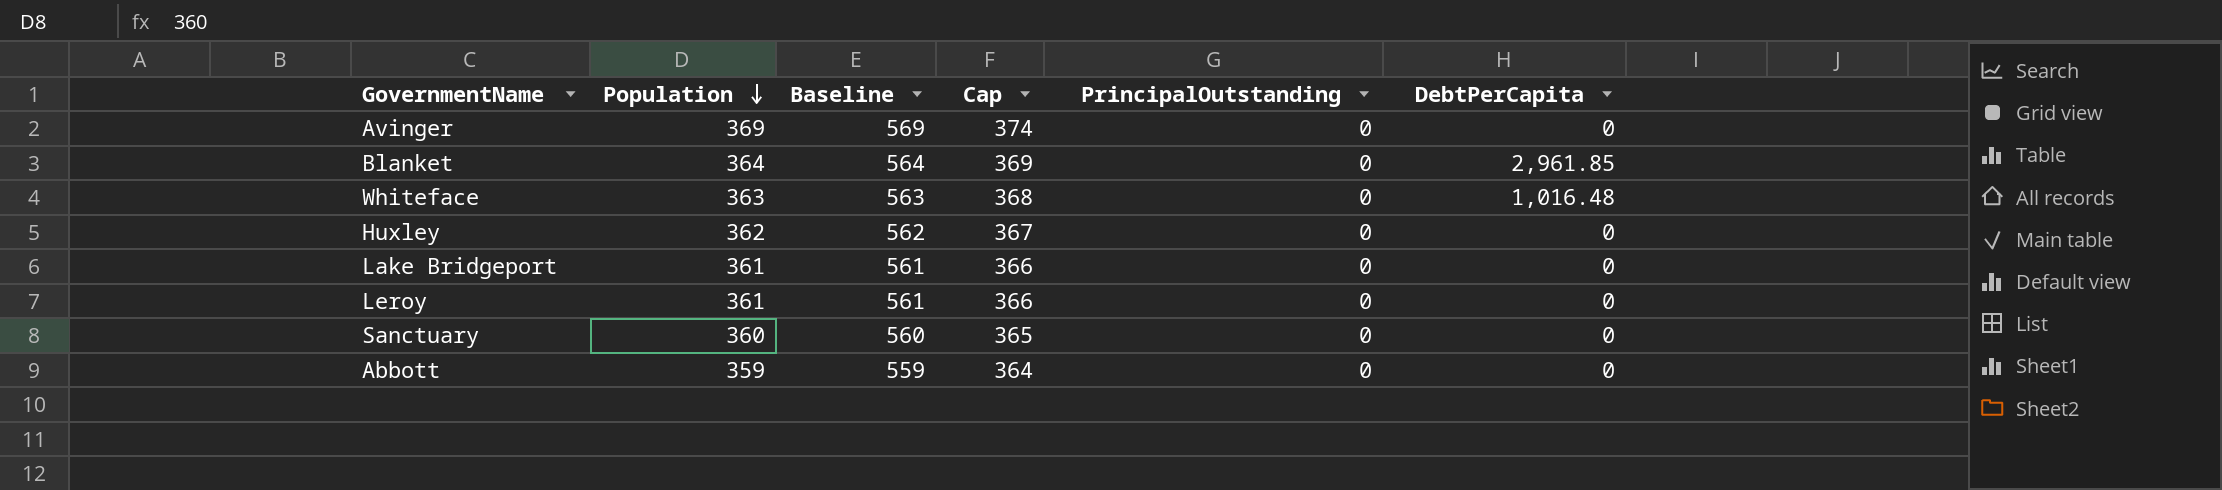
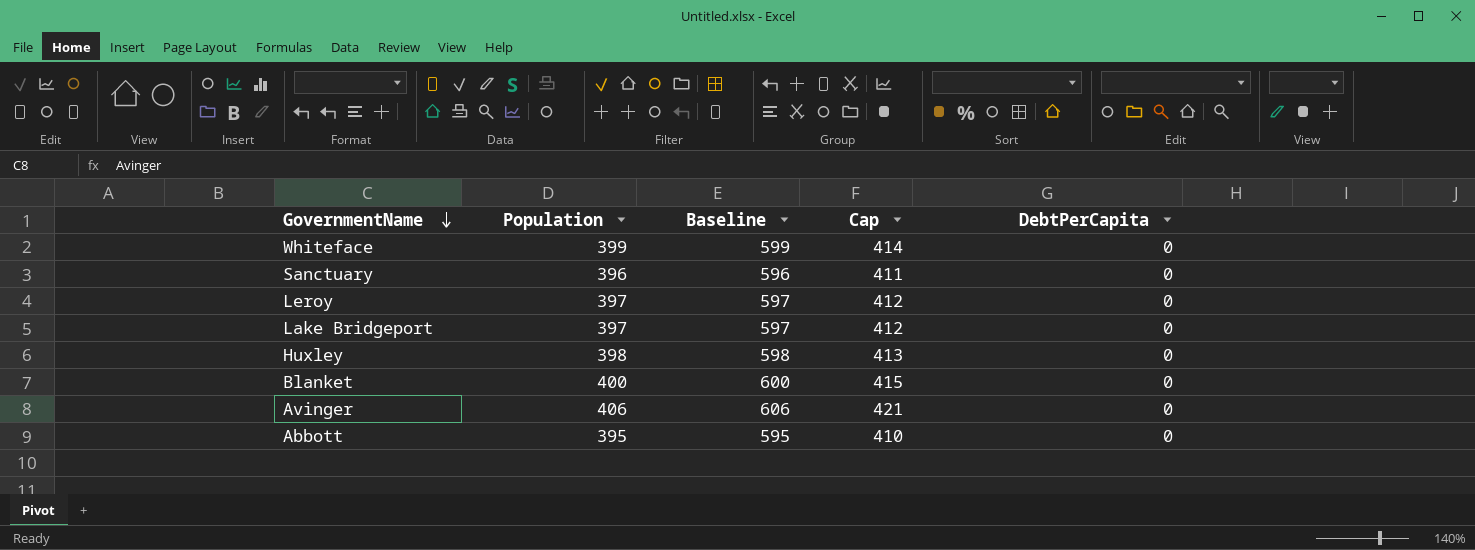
row order: Population descending -> GovernmentName descending
column PrincipalOutstanding | position: 5 -> none
column Cap | formula: [Population] + 5 -> [Population] + 15
Whiteface | Population: 363 -> 399
Whiteface | Baseline: 563 -> 599
Whiteface | DebtPerCapita: 1,016.48 -> 0
Sanctuary | Population: 360 -> 396
Sanctuary | Baseline: 560 -> 596
Leroy | Population: 361 -> 397
Leroy | Baseline: 561 -> 597
Lake Bridgeport | Population: 361 -> 397
Lake Bridgeport | Baseline: 561 -> 597
Huxley | Population: 362 -> 398
Huxley | Baseline: 562 -> 598
Blanket | Population: 364 -> 400
Blanket | Baseline: 564 -> 600
Blanket | DebtPerCapita: 2,961.85 -> 0
Avinger | Population: 369 -> 406
Avinger | Baseline: 569 -> 606
Abbott | Population: 359 -> 395
Abbott | Baseline: 559 -> 595

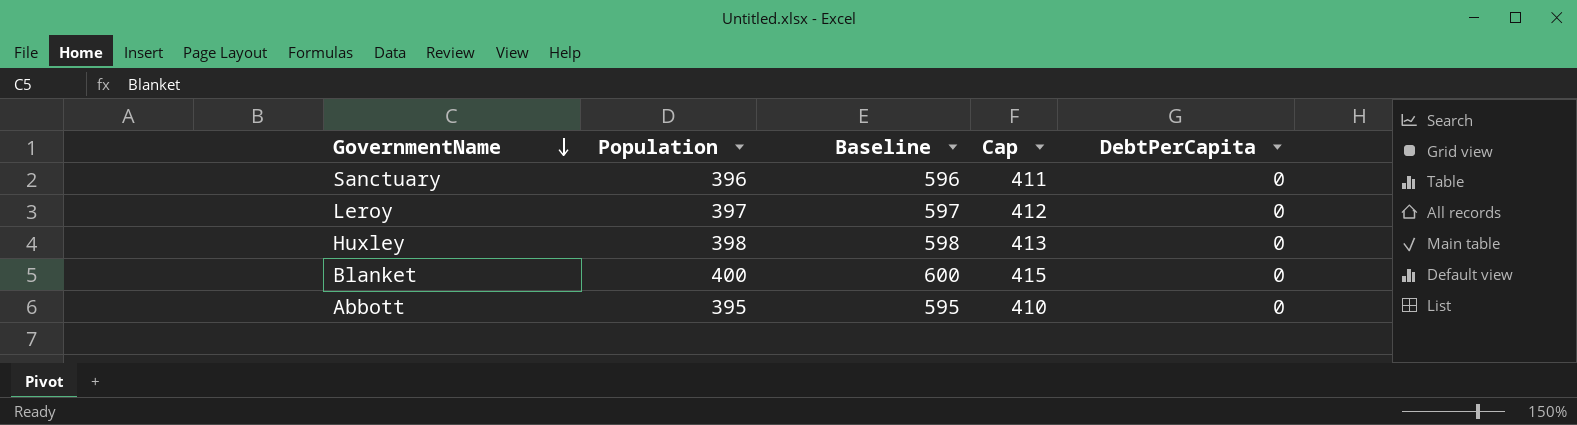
row Whiteface: 399 | 599 | 414 | 0 -> none
row Lake Bridgeport: 397 | 597 | 412 | 0 -> none
row Avinger: 406 | 606 | 421 | 0 -> none

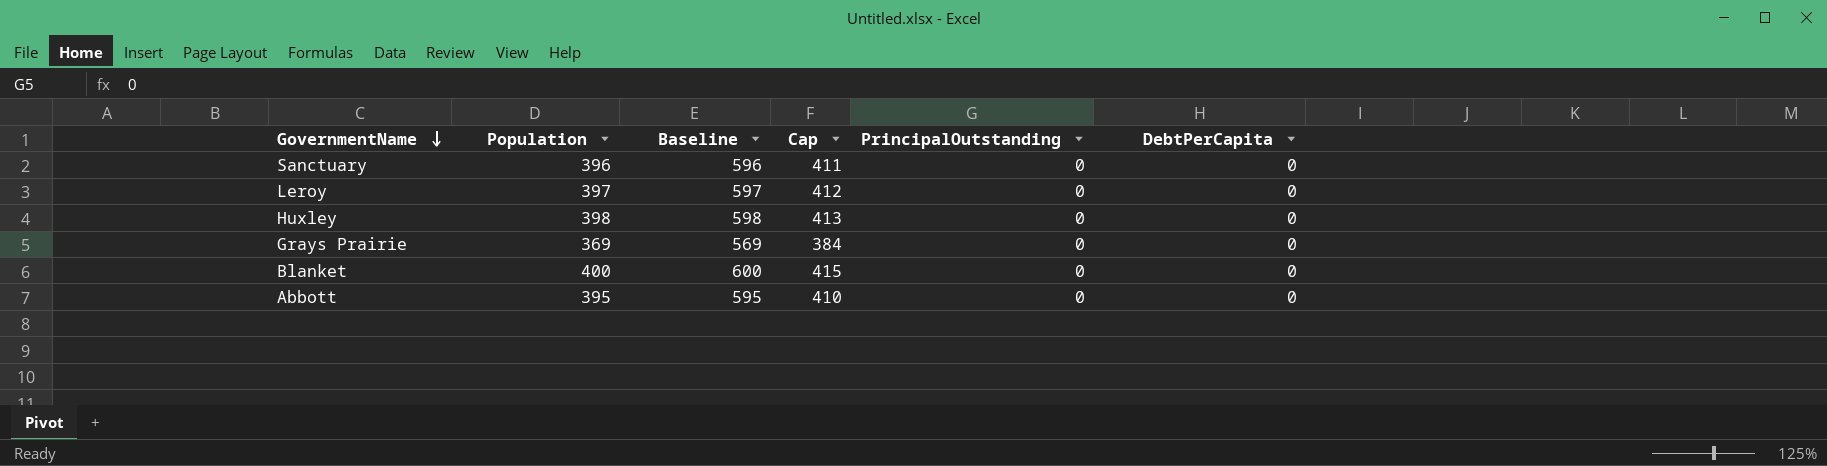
column PrincipalOutstanding | position: none -> 5
row Grays Prairie: none -> 369 | 569 | 384 | 0 | 0

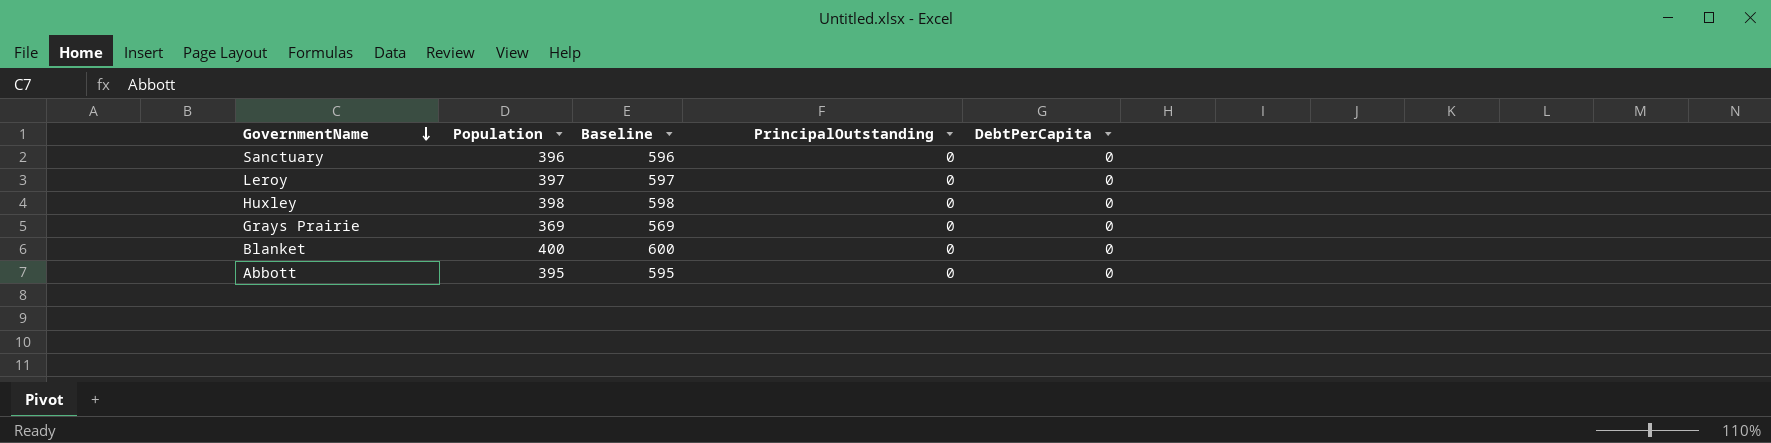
column Cap | formula: [Population] + 15 -> none

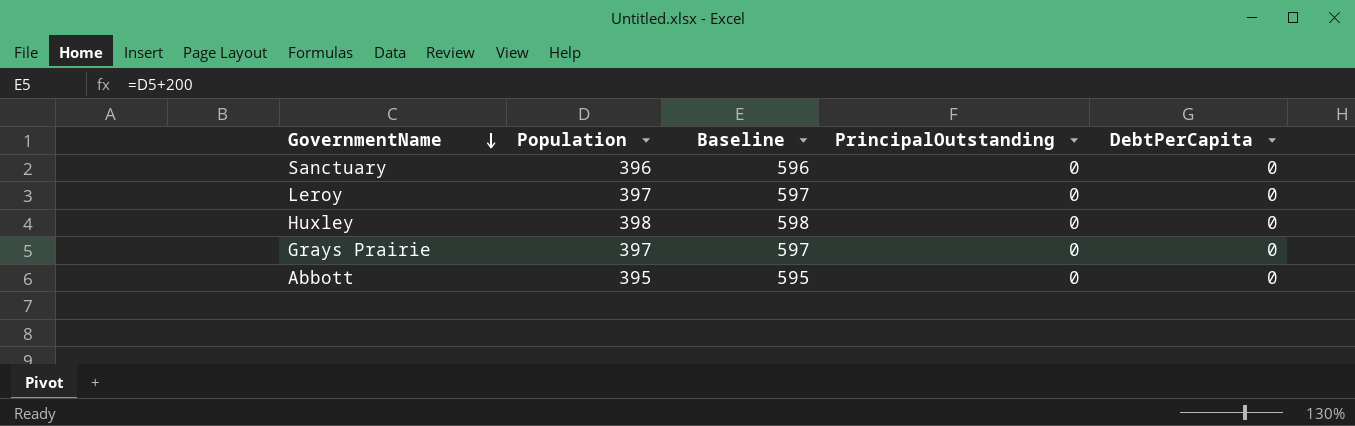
row Blanket: 400 | 600 | 0 | 0 -> none
Grays Prairie | Population: 369 -> 397
Grays Prairie | Baseline: 569 -> 597

